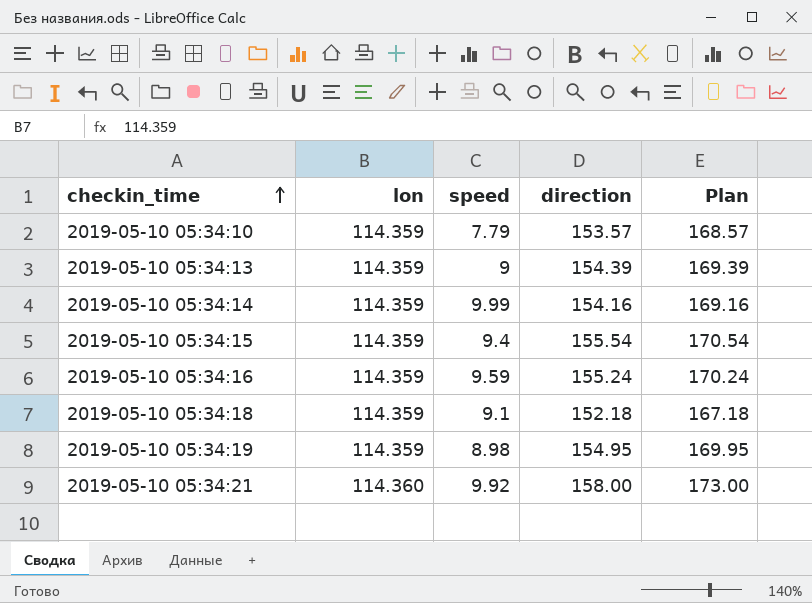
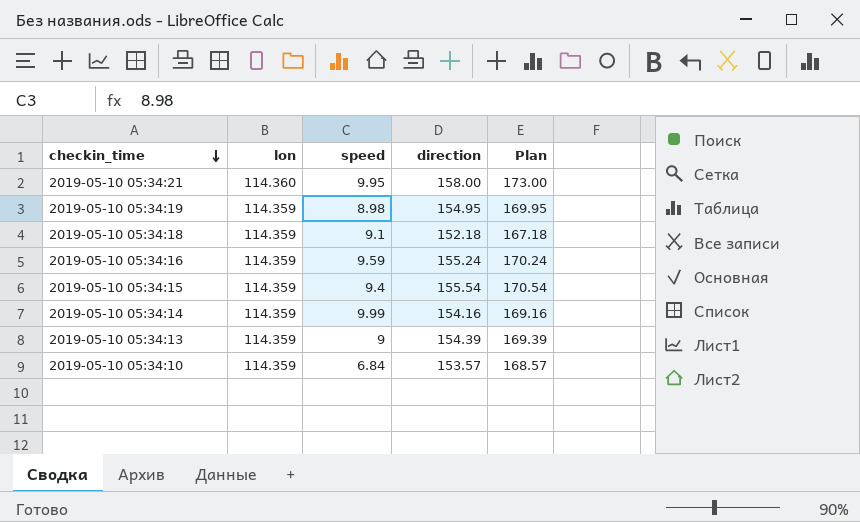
row order: checkin_time ascending -> checkin_time descending
2019-05-10 05:34:21 | speed: 9.92 -> 9.95
2019-05-10 05:34:10 | speed: 7.79 -> 6.84

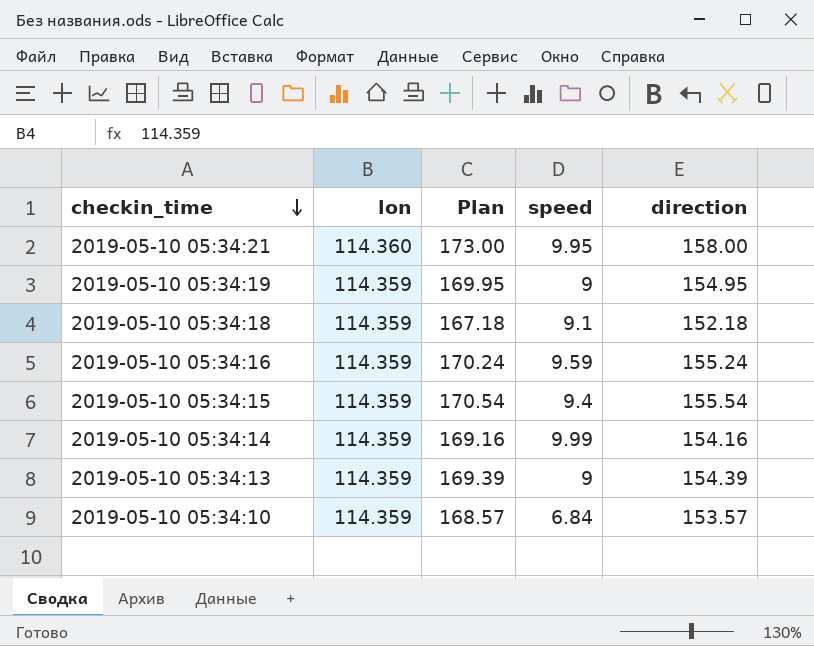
column Plan | position: 5 -> 3
2019-05-10 05:34:19 | speed: 8.98 -> 9

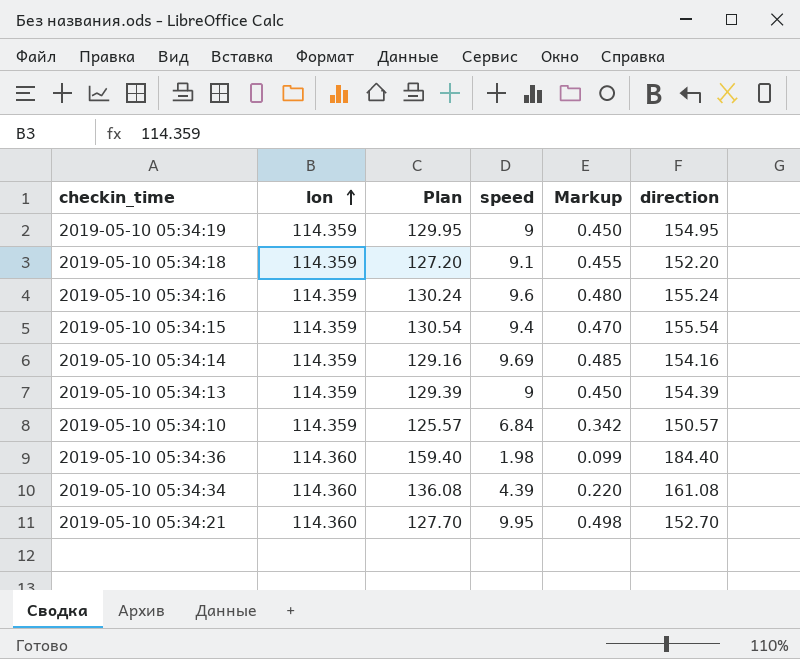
row order: checkin_time descending -> lon ascending
column Plan | formula: [direction] + 15 -> [direction] - 25
column Markup | formula: none -> [speed] * 0.05
2019-05-10 05:34:18 | direction: 152.18 -> 152.20
2019-05-10 05:34:16 | speed: 9.59 -> 9.6
2019-05-10 05:34:14 | speed: 9.99 -> 9.69
2019-05-10 05:34:10 | direction: 153.57 -> 150.57
row 2019-05-10 05:34:36: none -> 114.360 | 159.40 | 1.98 | 0.099 | 184.40
row 2019-05-10 05:34:34: none -> 114.360 | 136.08 | 4.39 | 0.220 | 161.08
2019-05-10 05:34:21 | direction: 158.00 -> 152.70

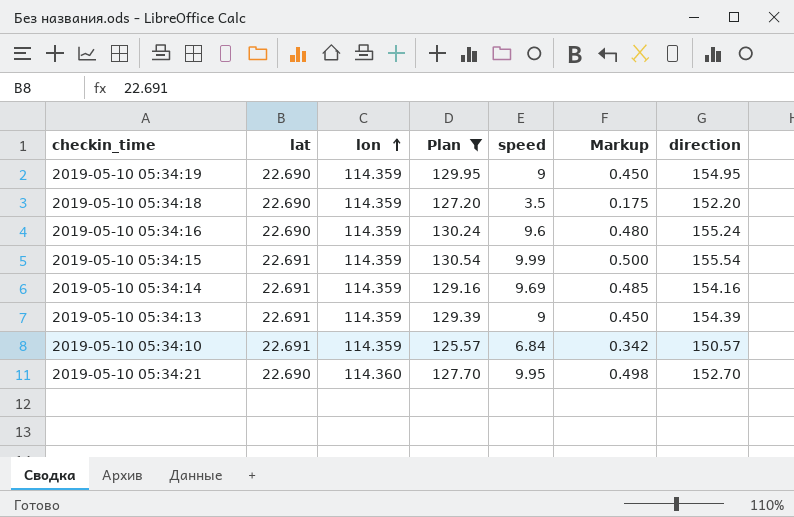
filter: none -> Plan <= 130.54
column lat | position: none -> 2
2019-05-10 05:34:18 | speed: 9.1 -> 3.5
2019-05-10 05:34:18 | Markup: 0.455 -> 0.175
2019-05-10 05:34:15 | speed: 9.4 -> 9.99
2019-05-10 05:34:15 | Markup: 0.470 -> 0.500

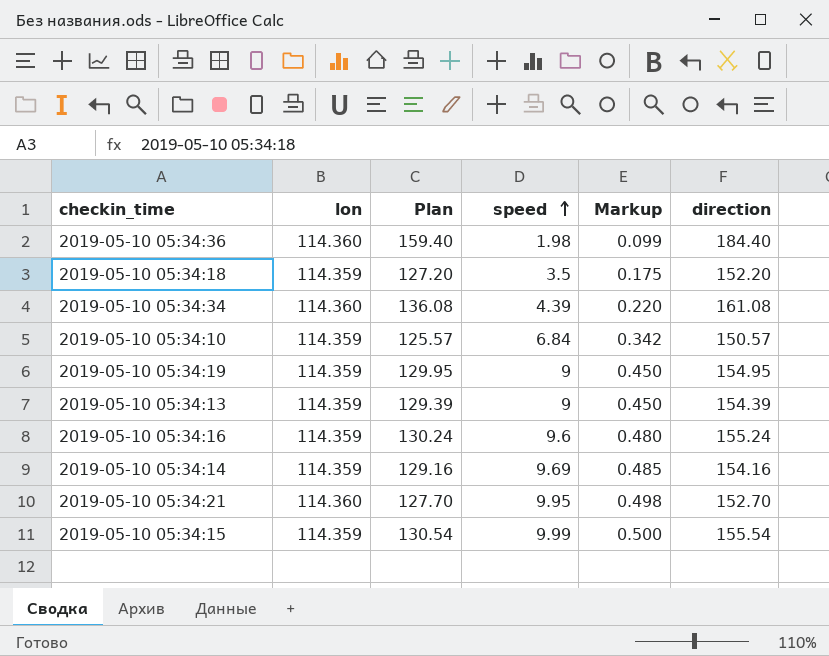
filter: Plan <= 130.54 -> none
row order: lon ascending -> speed ascending
column lat | position: 2 -> none

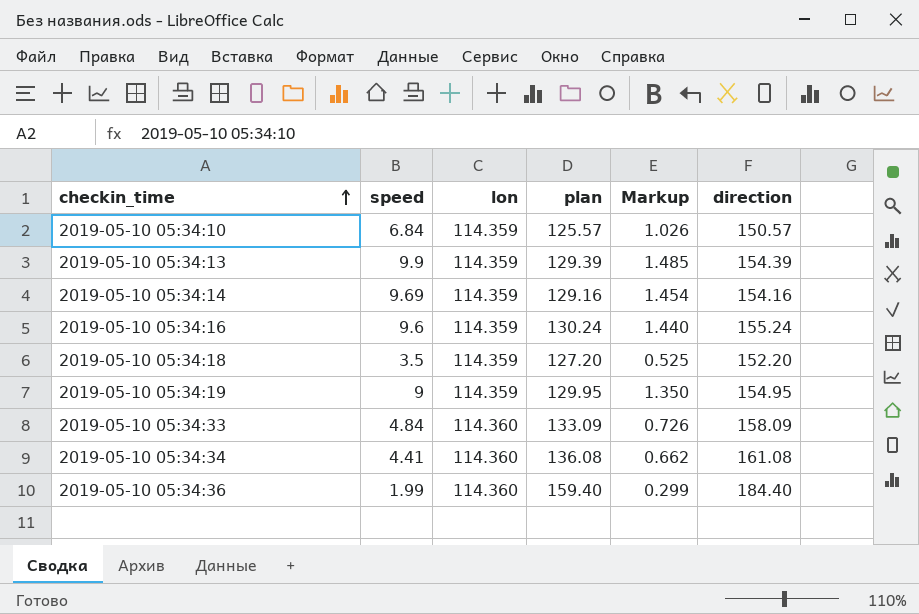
row order: speed ascending -> checkin_time ascending
column speed | position: 4 -> 2
column name: Plan -> plan
column Markup | formula: [speed] * 0.05 -> [speed] * 0.15
row 2019-05-10 05:34:21: 114.360 | 127.70 | 9.95 | 0.498 | 152.70 -> none
row 2019-05-10 05:34:15: 114.359 | 130.54 | 9.99 | 0.500 | 155.54 -> none
2019-05-10 05:34:13 | speed: 9 -> 9.9
row 2019-05-10 05:34:33: none -> 4.84 | 114.360 | 133.09 | 0.726 | 158.09
2019-05-10 05:34:34 | speed: 4.39 -> 4.41
2019-05-10 05:34:36 | speed: 1.98 -> 1.99

